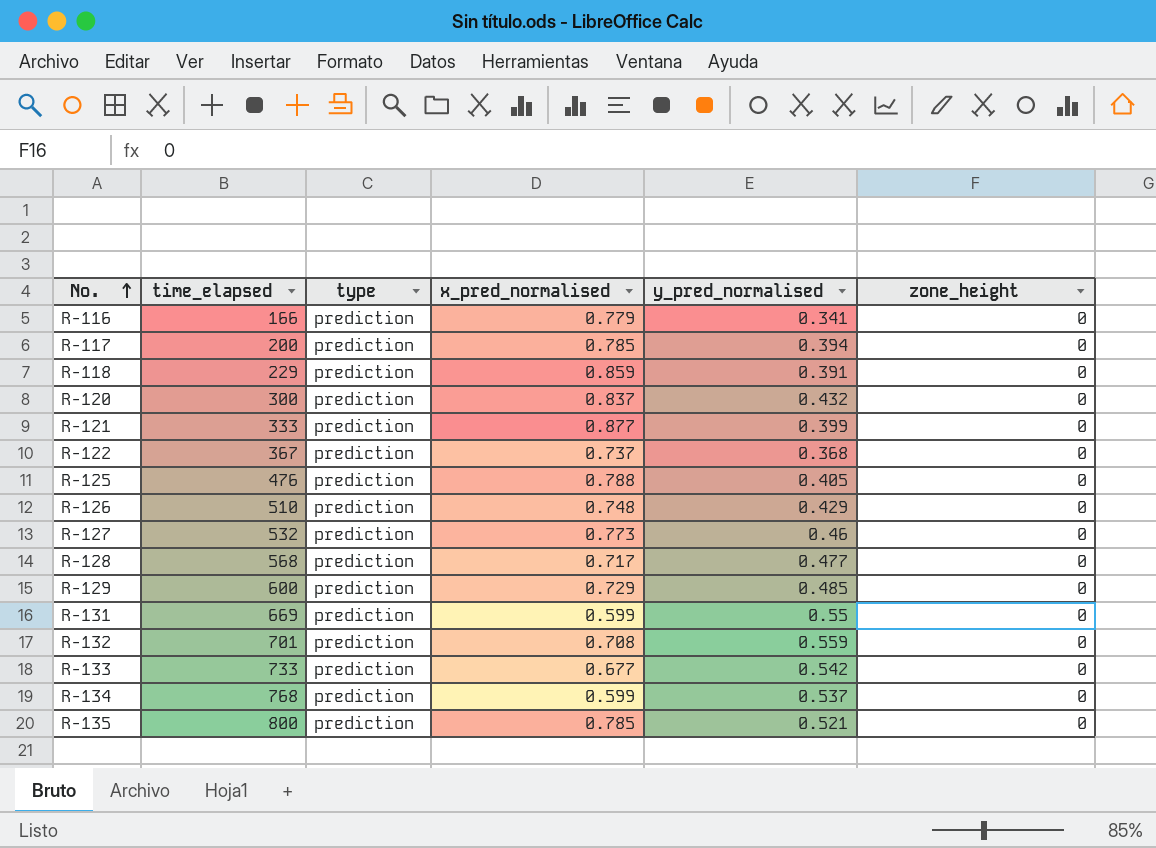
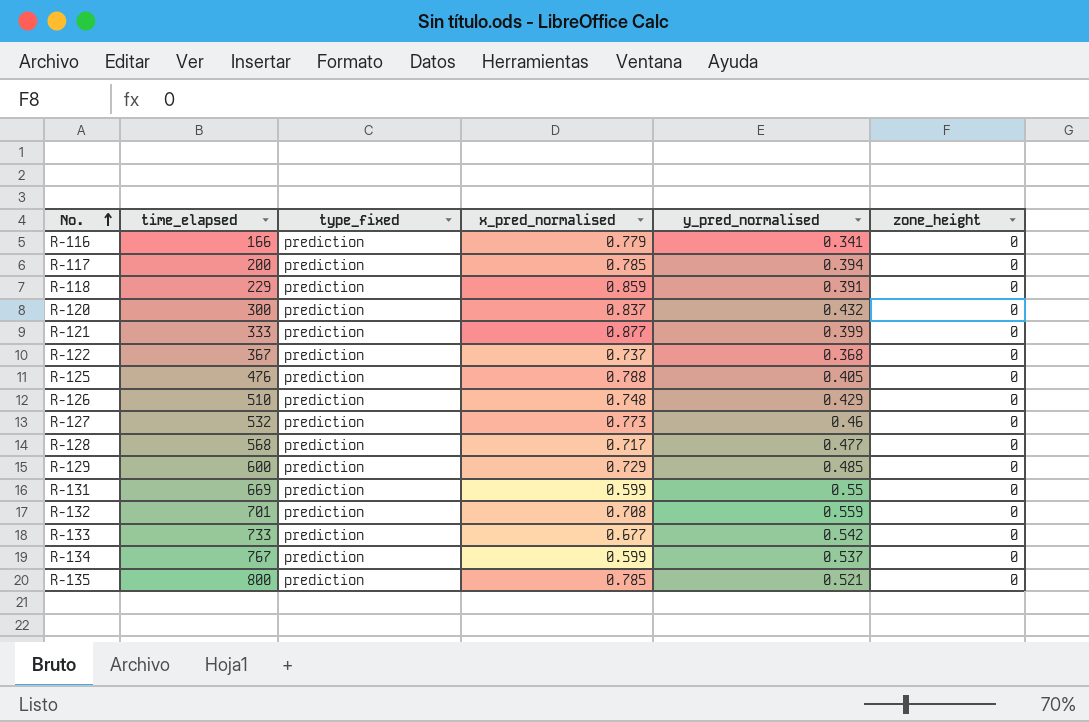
column name: type -> type_fixed
R-134 | time_elapsed: 768 -> 767

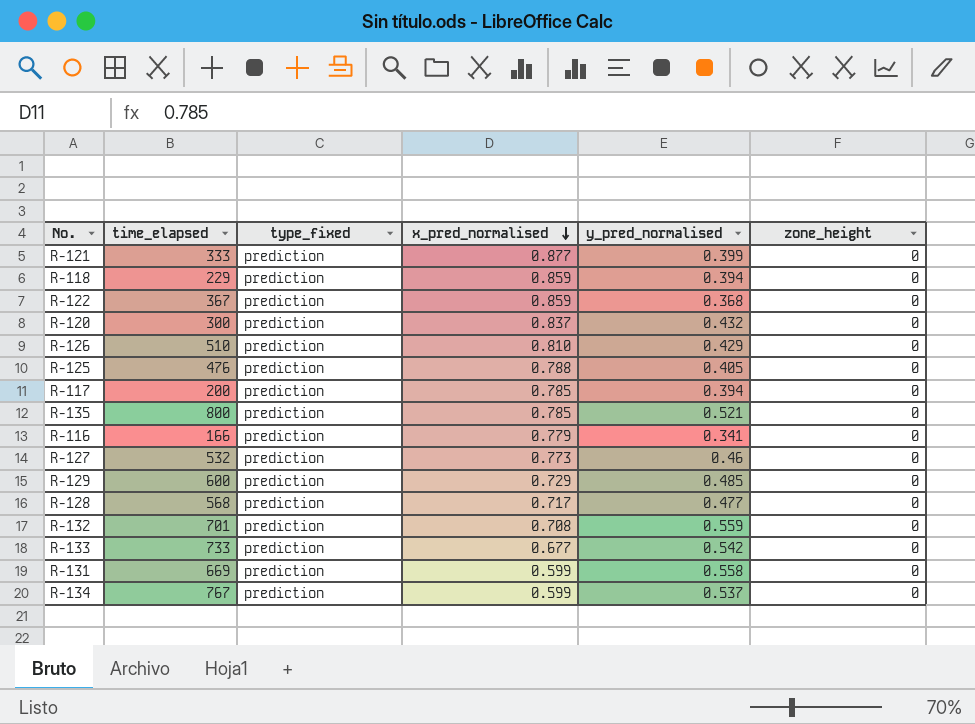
row order: No. ascending -> x_pred_normalised descending
R-118 | y_pred_normalised: 0.391 -> 0.394
R-122 | x_pred_normalised: 0.737 -> 0.859
R-126 | x_pred_normalised: 0.748 -> 0.810
R-131 | y_pred_normalised: 0.55 -> 0.558

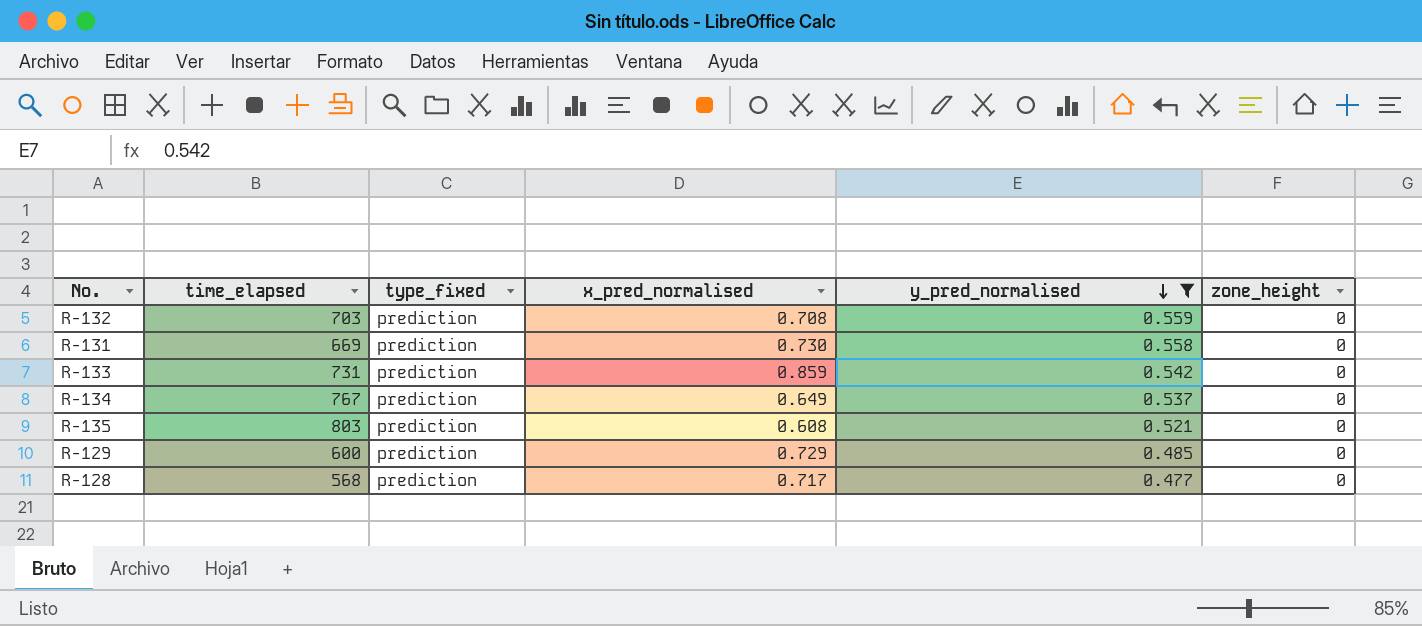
filter: none -> y_pred_normalised >= 0.477
row order: x_pred_normalised descending -> y_pred_normalised descending
R-132 | time_elapsed: 701 -> 703
R-131 | x_pred_normalised: 0.599 -> 0.730
R-133 | time_elapsed: 733 -> 731
R-133 | x_pred_normalised: 0.677 -> 0.859
R-134 | x_pred_normalised: 0.599 -> 0.649
R-135 | time_elapsed: 800 -> 803
R-135 | x_pred_normalised: 0.785 -> 0.608

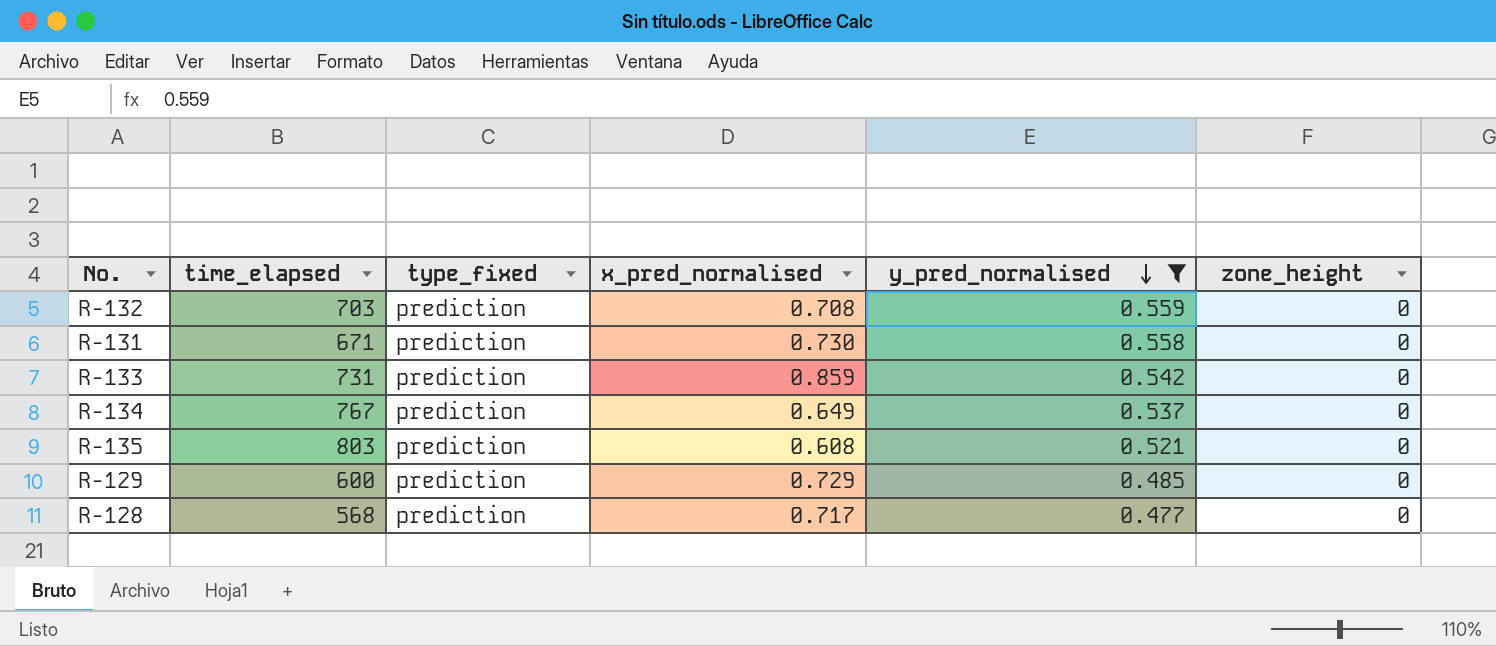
R-131 | time_elapsed: 669 -> 671

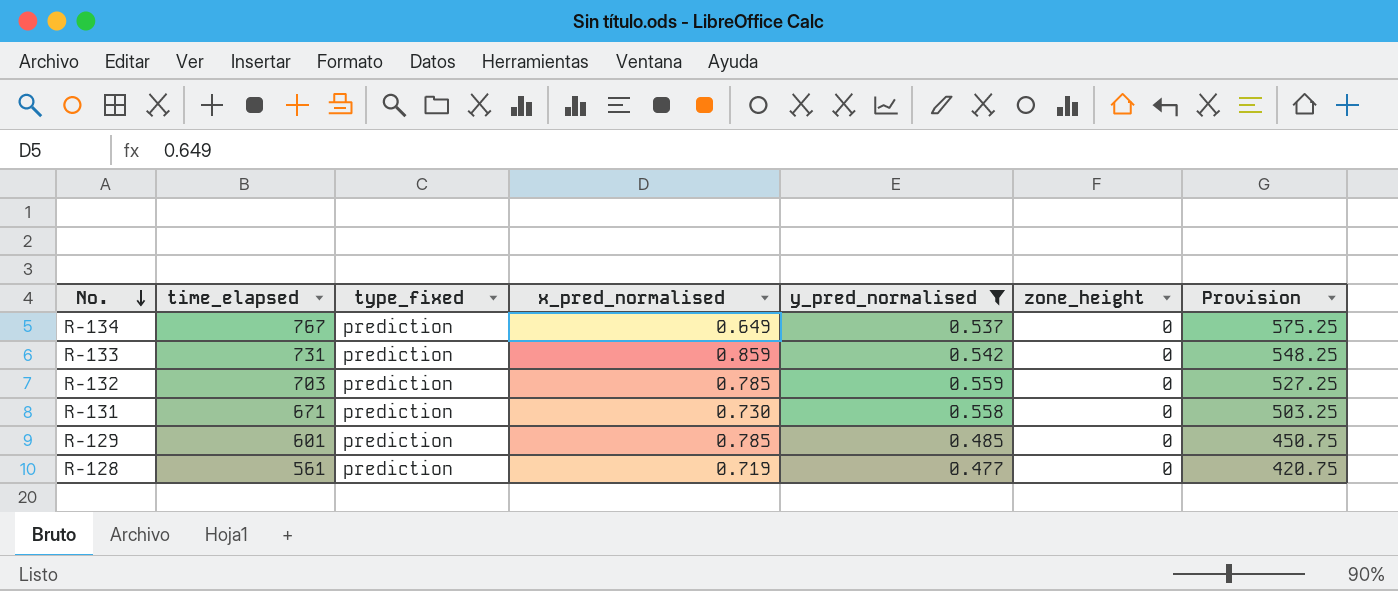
row order: y_pred_normalised descending -> No. descending
column Provision | formula: none -> [time_elapsed] * 0.75
row R-135: 803 | prediction | 0.608 | 0.521 | 0 -> none
R-132 | x_pred_normalised: 0.708 -> 0.785
R-129 | time_elapsed: 600 -> 601
R-129 | x_pred_normalised: 0.729 -> 0.785
R-128 | time_elapsed: 568 -> 561
R-128 | x_pred_normalised: 0.717 -> 0.719

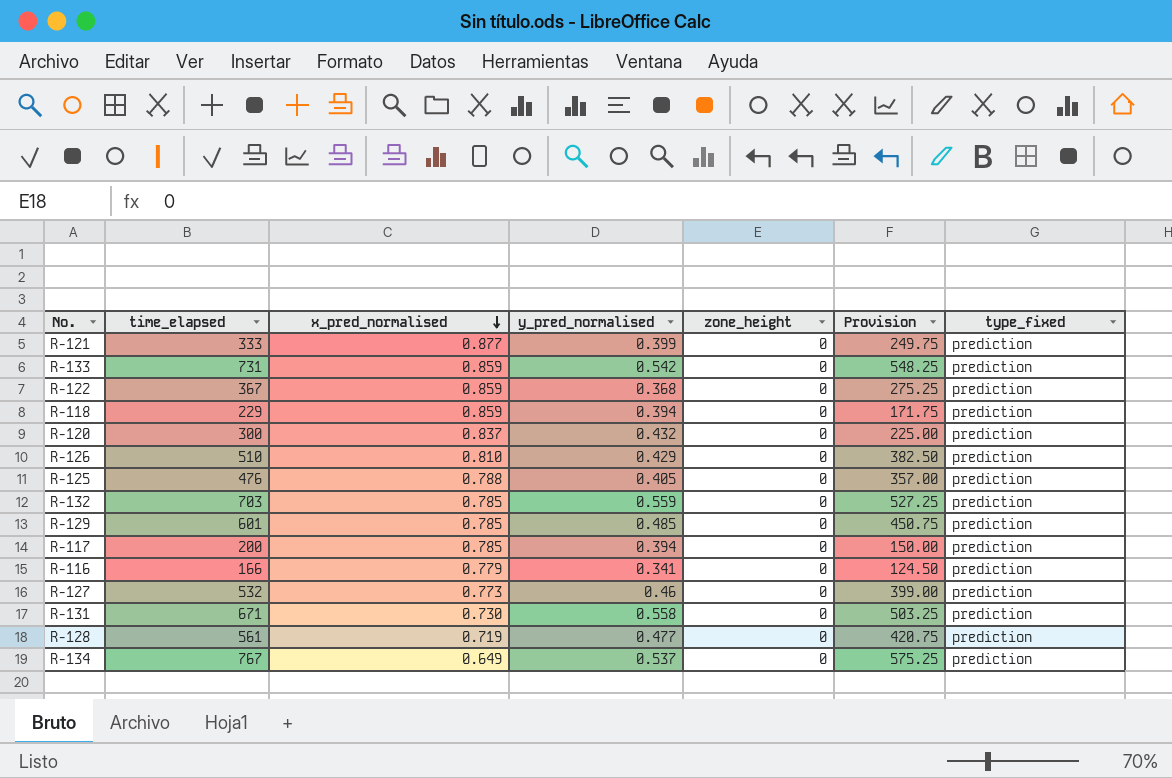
filter: y_pred_normalised >= 0.477 -> none
row order: No. descending -> x_pred_normalised descending
column type_fixed | position: 3 -> 7

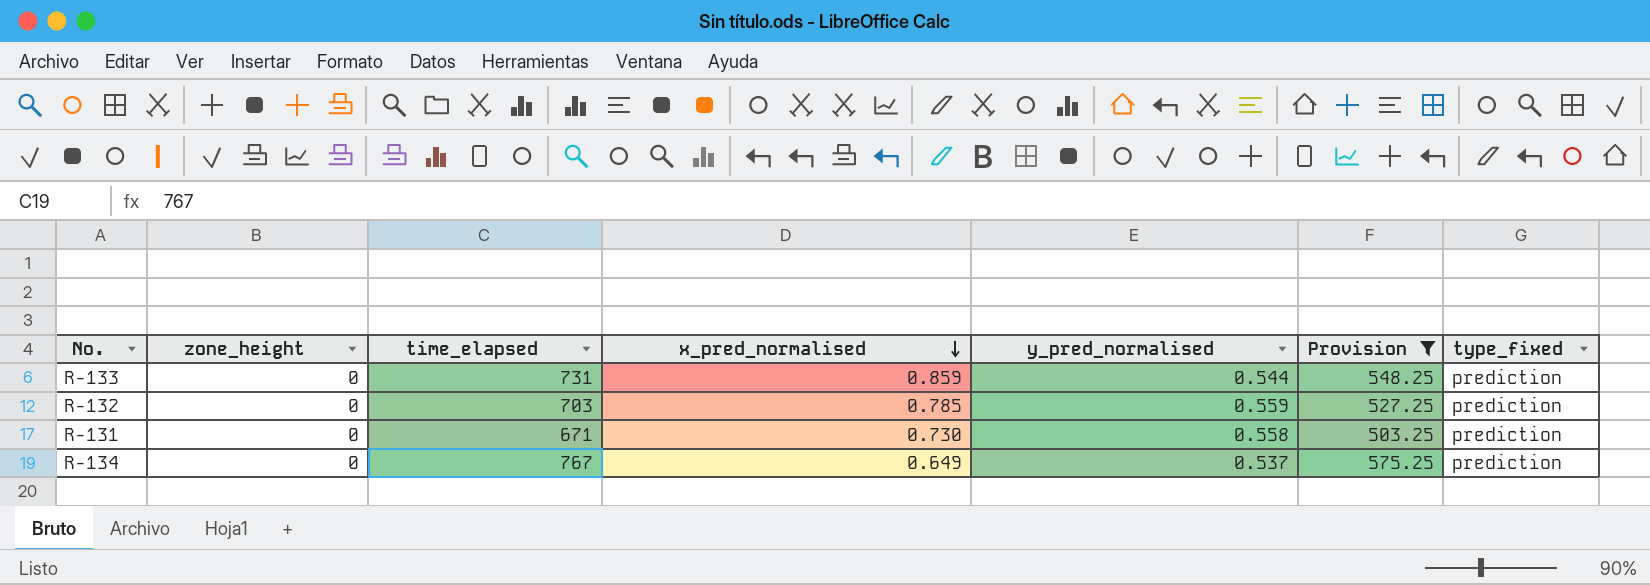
filter: none -> Provision >= 503.25
column zone_height | position: 5 -> 2
R-133 | y_pred_normalised: 0.542 -> 0.544

